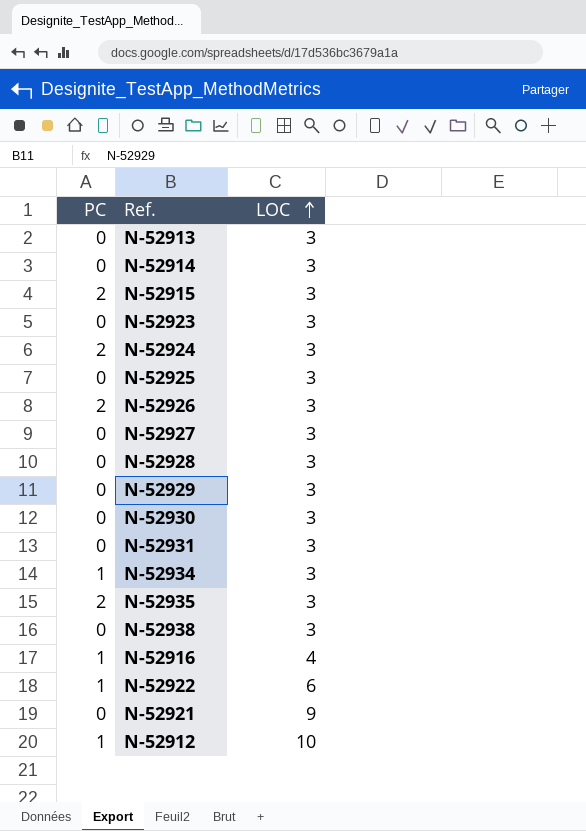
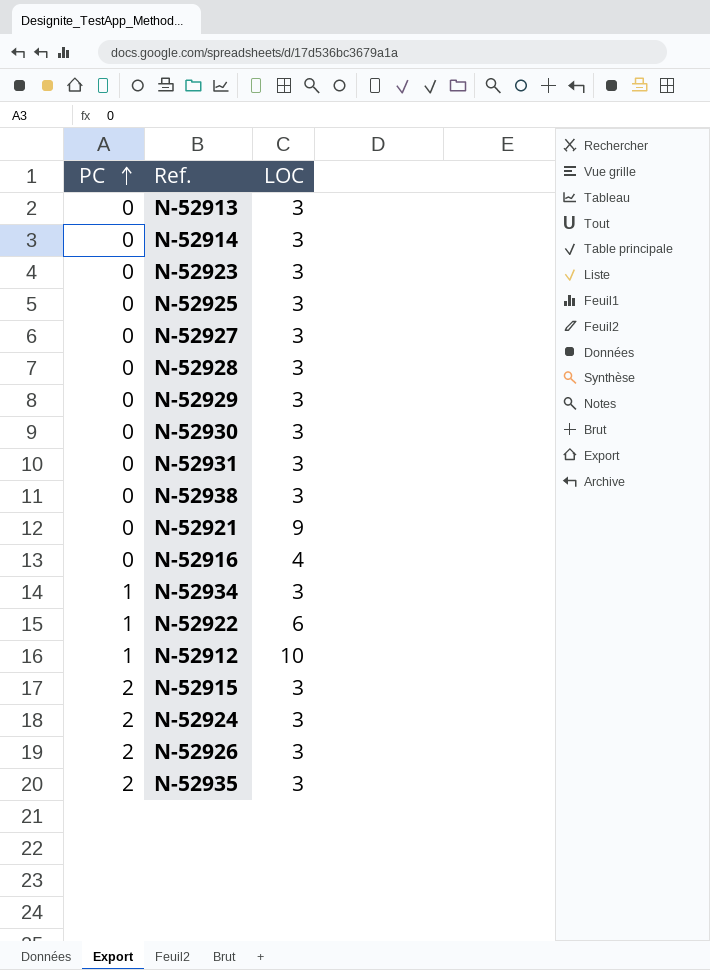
row order: LOC ascending -> PC ascending
N-52916 | PC: 1 -> 0

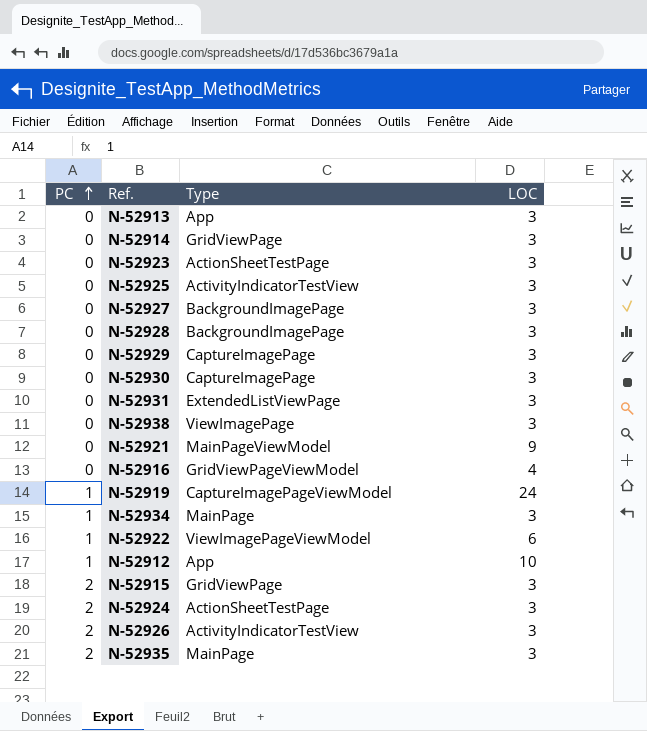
column Type | position: none -> 3
row N-52919: none -> 1 | CaptureImagePageViewModel | 24

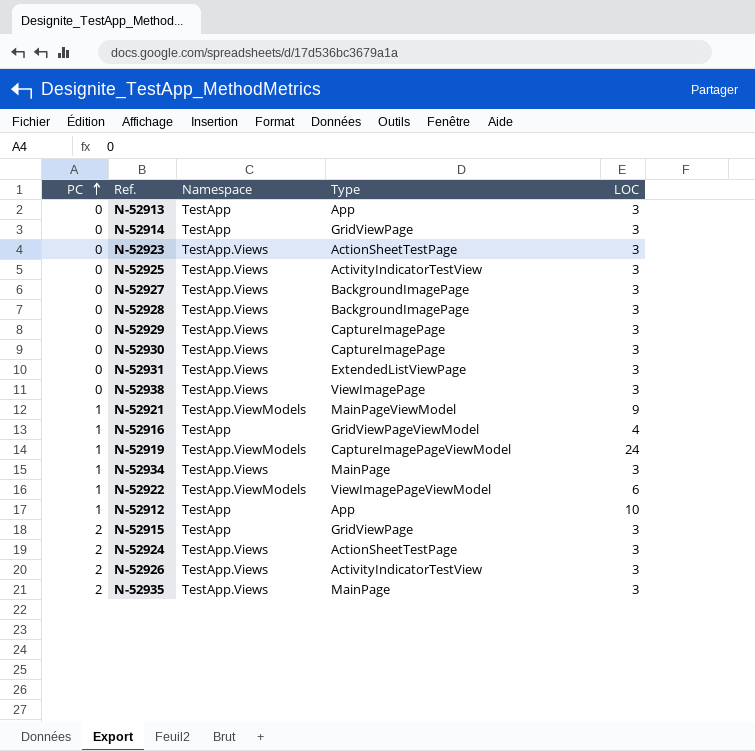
column Namespace | position: none -> 3
N-52921 | PC: 0 -> 1
N-52916 | PC: 0 -> 1

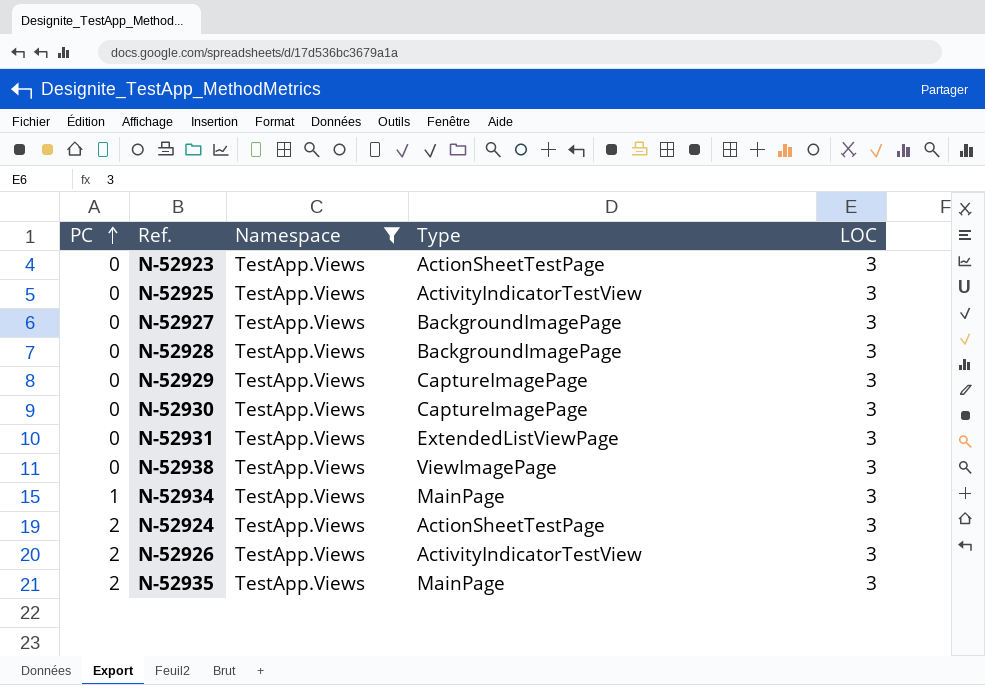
filter: none -> Namespace = TestApp.Views

